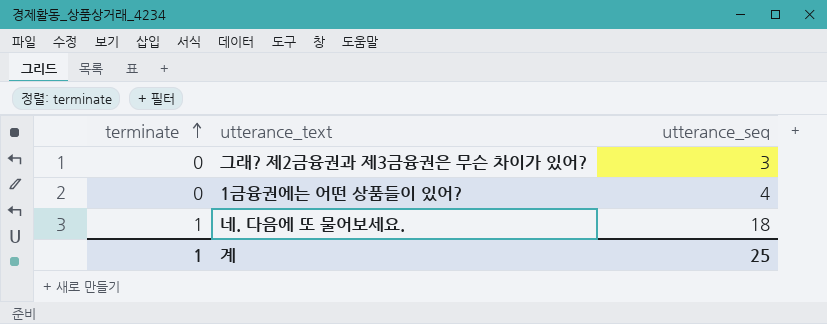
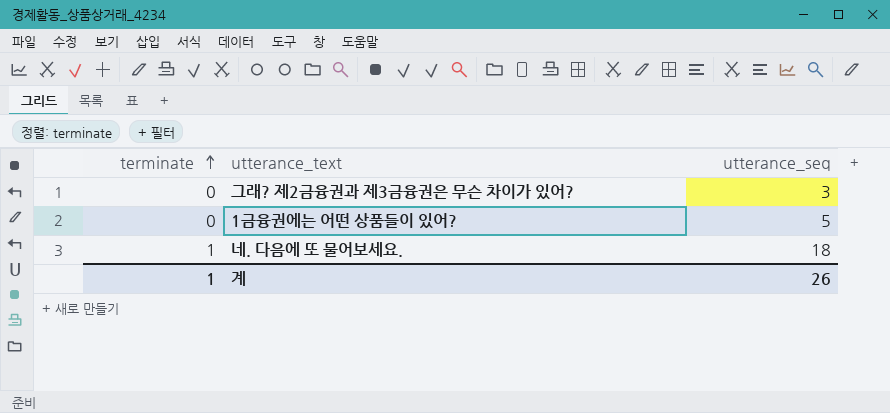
1금융권에는 어떤 상품들이 있어? | utterance_seq: 4 -> 5
계 | utterance_seq: 25 -> 26

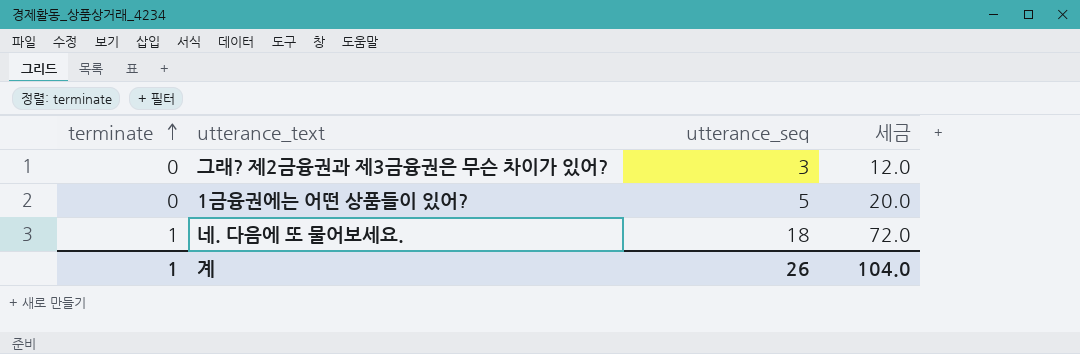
column 세금 | formula: none -> [utterance_seq] * 4

